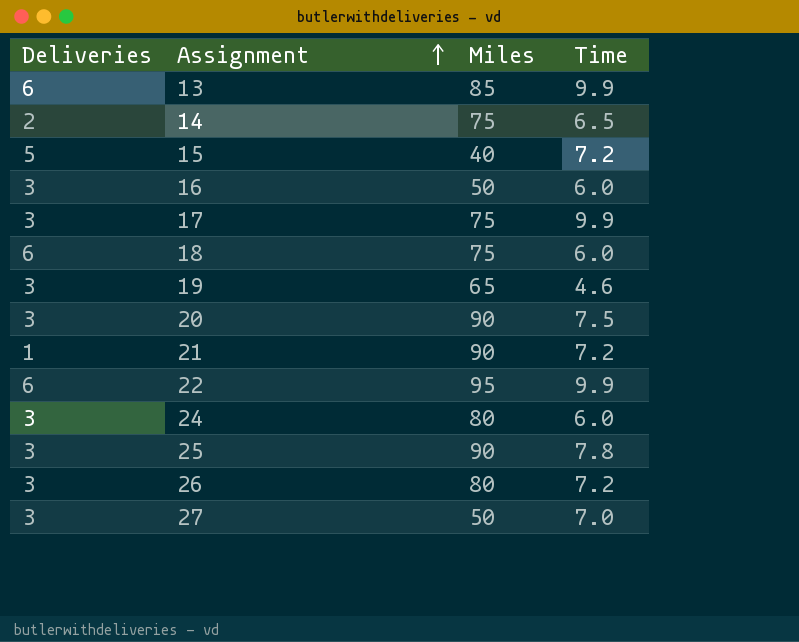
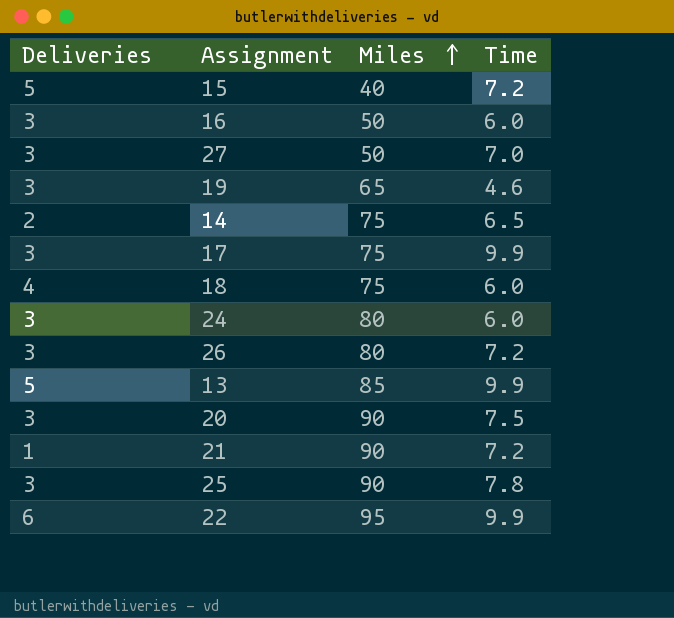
row order: Assignment ascending -> Miles ascending
18 | Deliveries: 6 -> 4
13 | Deliveries: 6 -> 5

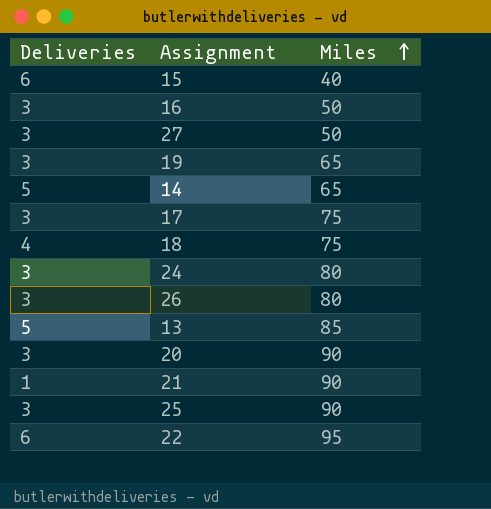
column Time | position: 4 -> none
15 | Deliveries: 5 -> 6
14 | Deliveries: 2 -> 5
14 | Miles: 75 -> 65

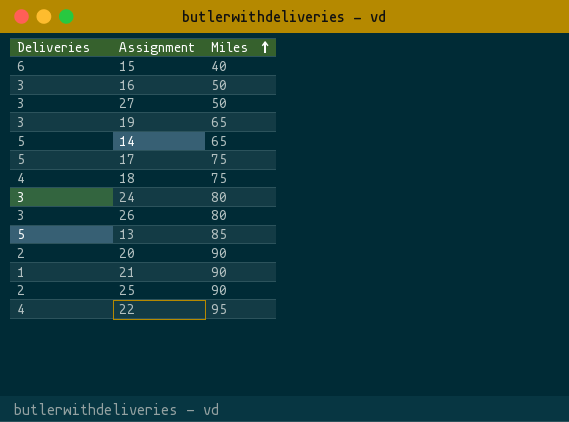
17 | Deliveries: 3 -> 5
20 | Deliveries: 3 -> 2
25 | Deliveries: 3 -> 2
22 | Deliveries: 6 -> 4

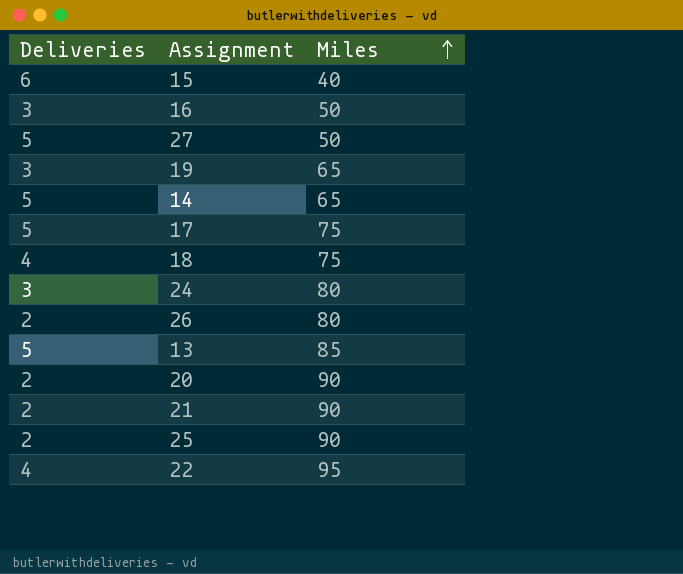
27 | Deliveries: 3 -> 5
26 | Deliveries: 3 -> 2
21 | Deliveries: 1 -> 2

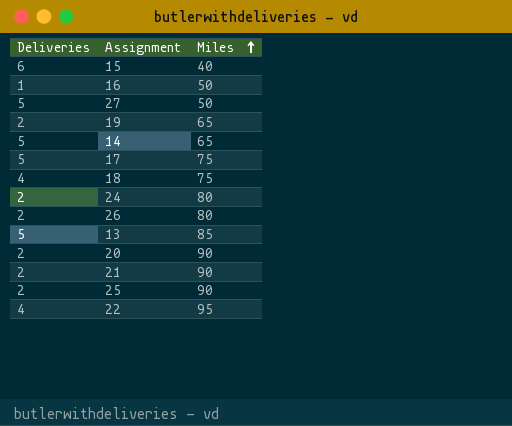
16 | Deliveries: 3 -> 1
19 | Deliveries: 3 -> 2
24 | Deliveries: 3 -> 2

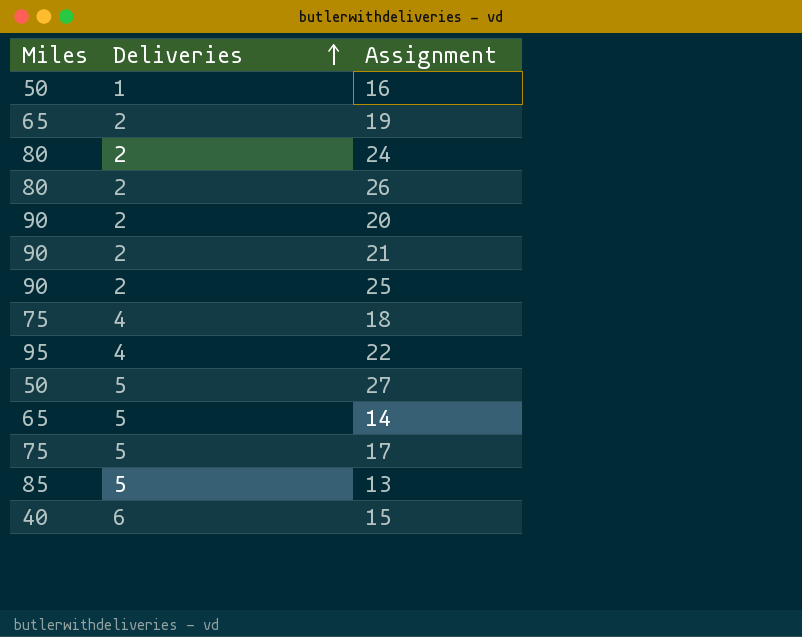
row order: Miles ascending -> Deliveries ascending
column Miles | position: 3 -> 1

